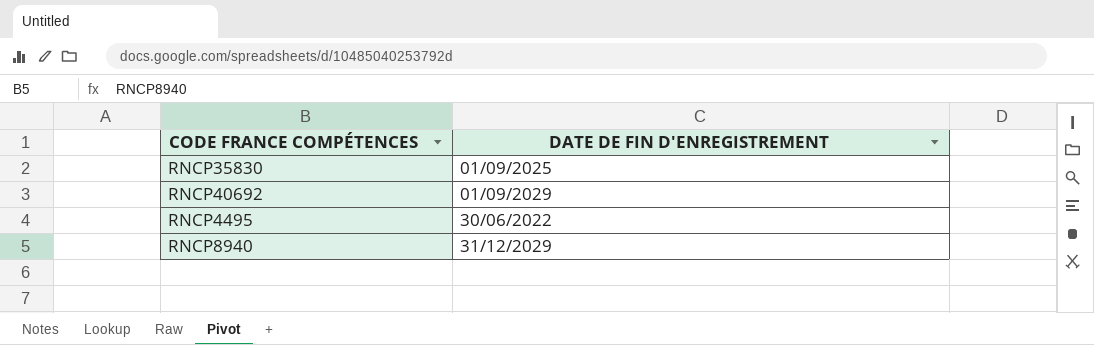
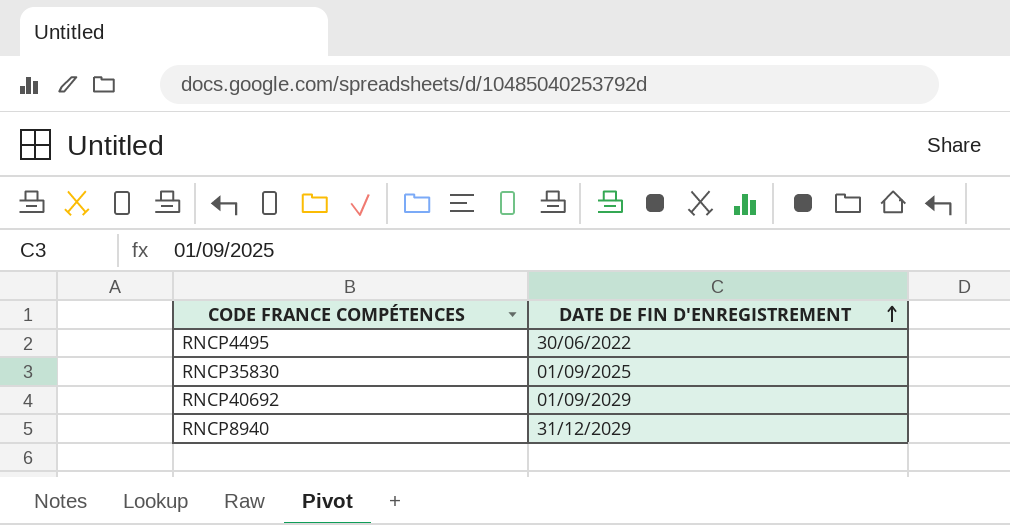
row order: none -> DATE DE FIN D'ENREGISTREMENT ascending

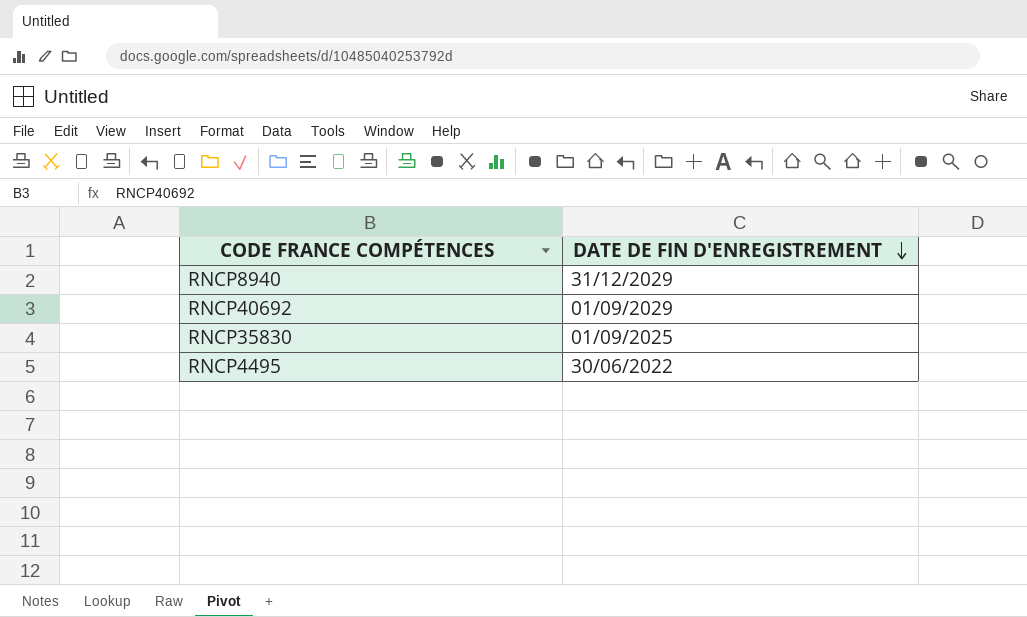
row order: DATE DE FIN D'ENREGISTREMENT ascending -> DATE DE FIN D'ENREGISTREMENT descending

